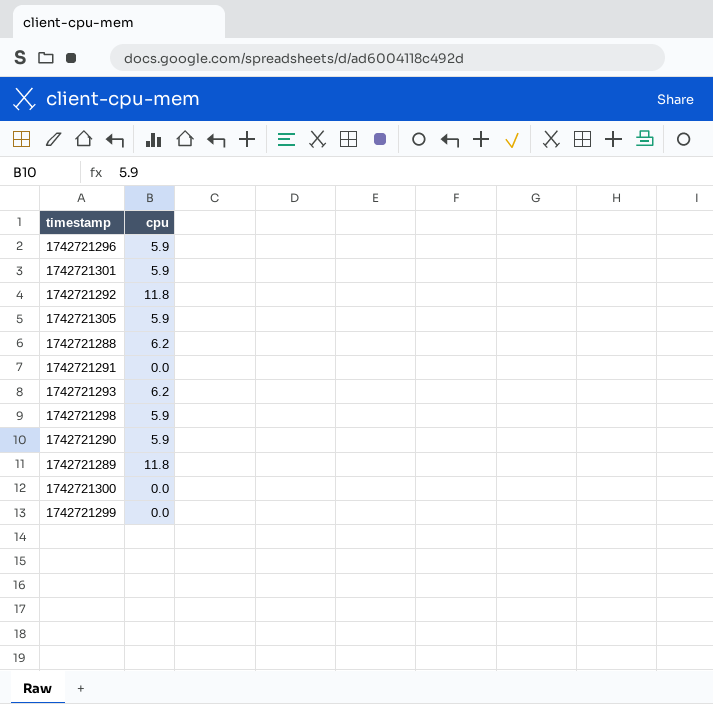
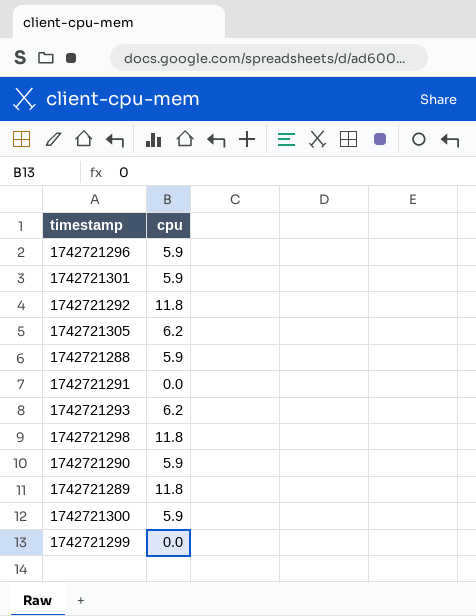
1742721305 | cpu: 5.9 -> 6.2
1742721288 | cpu: 6.2 -> 5.9
1742721298 | cpu: 5.9 -> 11.8
1742721300 | cpu: 0.0 -> 5.9

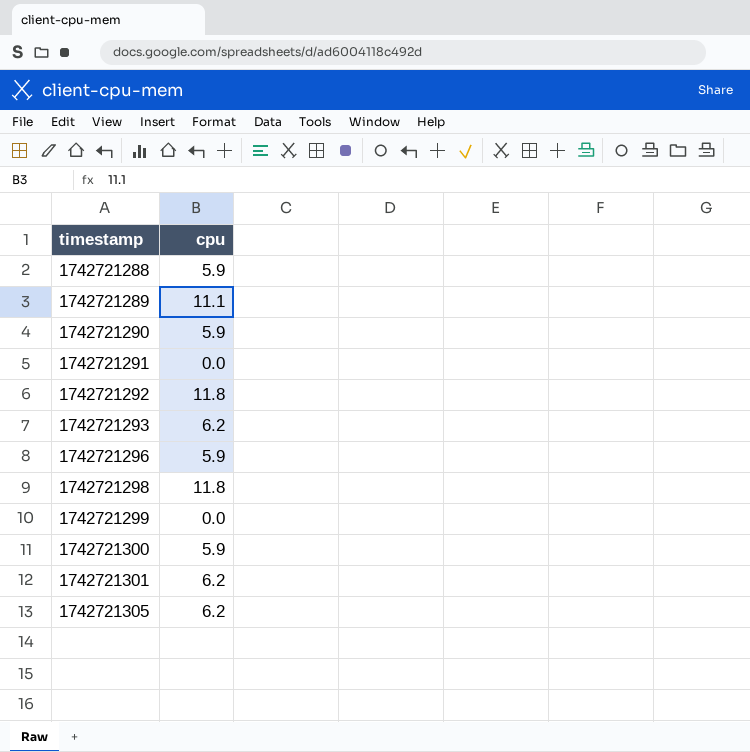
row order: none -> timestamp ascending
1742721289 | cpu: 11.8 -> 11.1
1742721301 | cpu: 5.9 -> 6.2

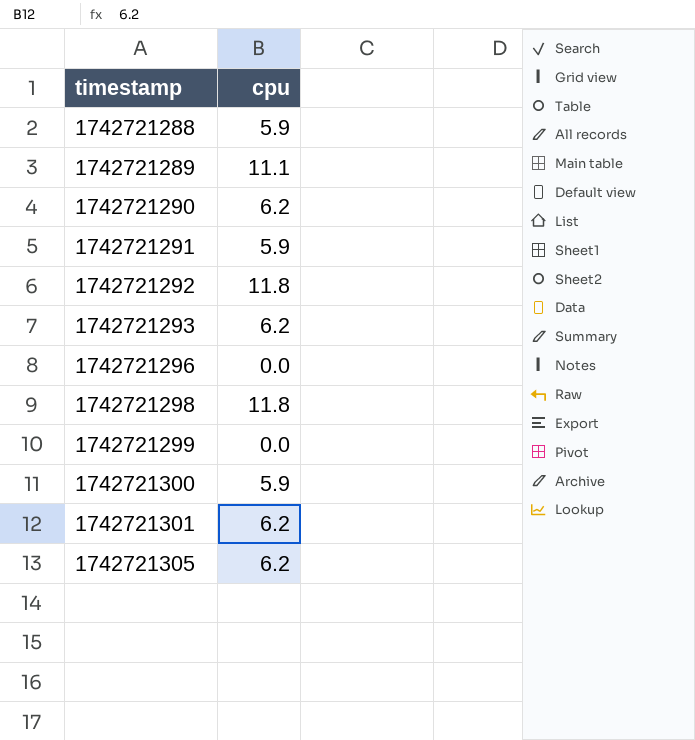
1742721290 | cpu: 5.9 -> 6.2
1742721291 | cpu: 0.0 -> 5.9
1742721296 | cpu: 5.9 -> 0.0

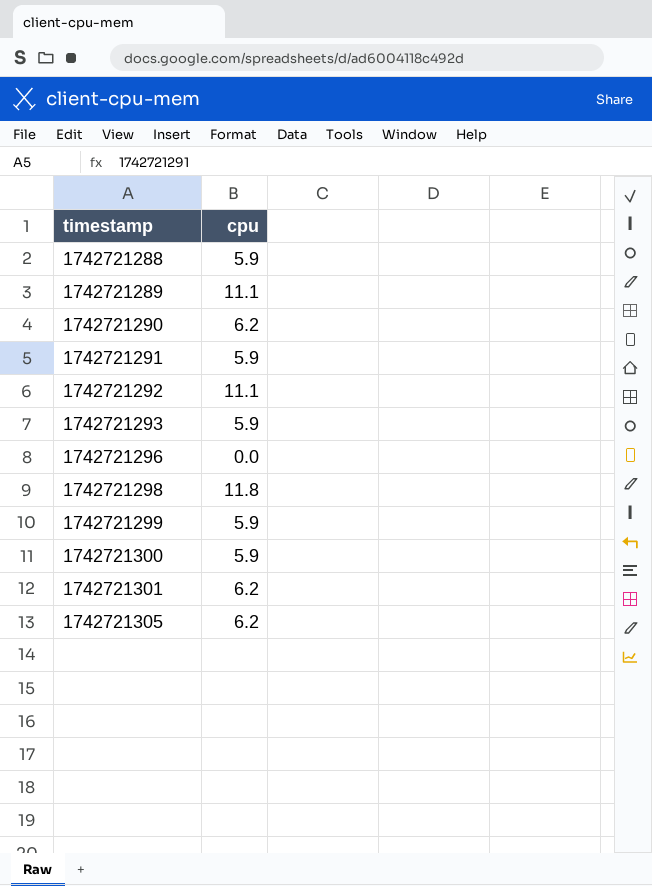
1742721292 | cpu: 11.8 -> 11.1
1742721293 | cpu: 6.2 -> 5.9
1742721299 | cpu: 0.0 -> 5.9

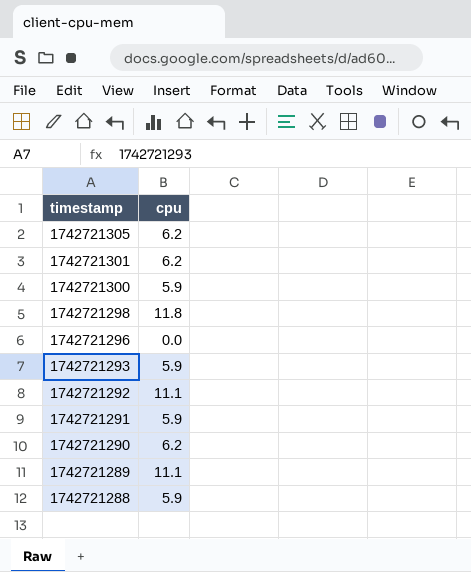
row order: timestamp ascending -> timestamp descending
row 1742721299: 5.9 -> none

